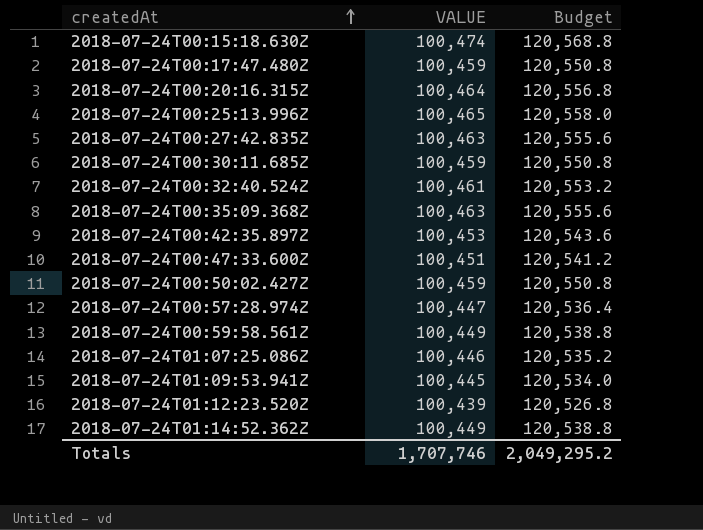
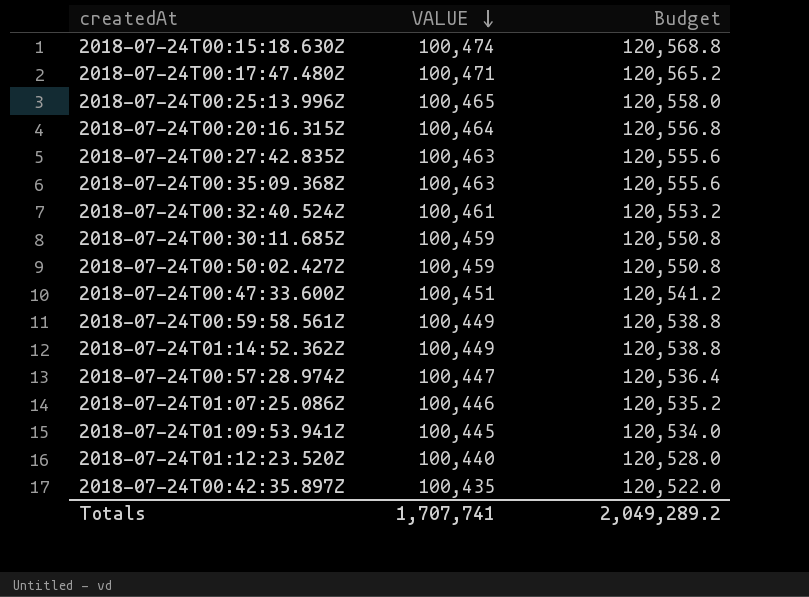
row order: createdAt ascending -> VALUE descending
2018-07-24T00:17:47.480Z | VALUE: 100,459 -> 100,471
2018-07-24T00:17:47.480Z | Budget: 120,550.8 -> 120,565.2
2018-07-24T01:12:23.520Z | VALUE: 100,439 -> 100,440
2018-07-24T01:12:23.520Z | Budget: 120,526.8 -> 120,528.0
2018-07-24T00:42:35.897Z | VALUE: 100,453 -> 100,435
2018-07-24T00:42:35.897Z | Budget: 120,543.6 -> 120,522.0
Totals | VALUE: 1,707,746 -> 1,707,741
Totals | Budget: 2,049,295.2 -> 2,049,289.2

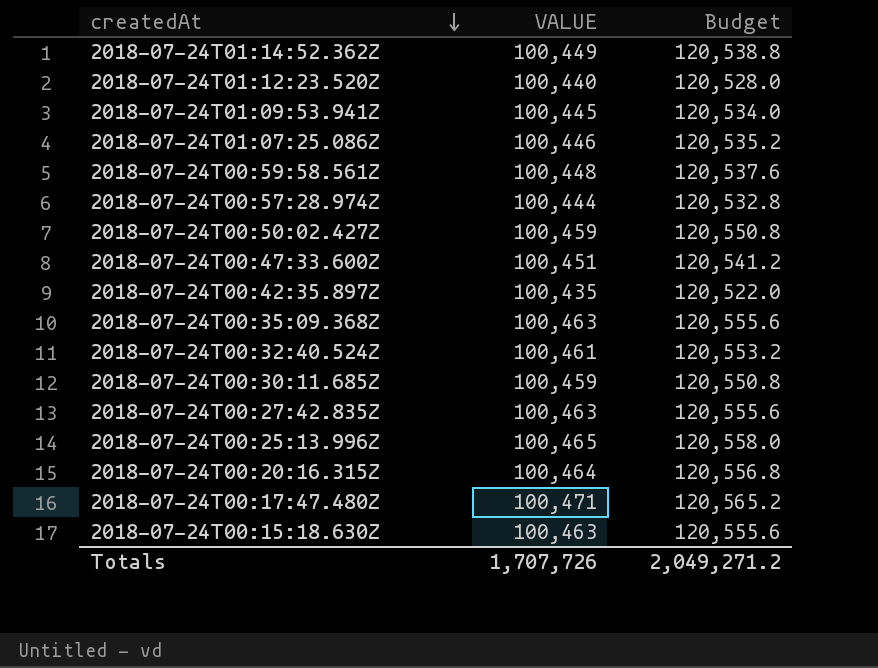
row order: VALUE descending -> createdAt descending
2018-07-24T00:59:58.561Z | VALUE: 100,449 -> 100,448
2018-07-24T00:59:58.561Z | Budget: 120,538.8 -> 120,537.6
2018-07-24T00:57:28.974Z | VALUE: 100,447 -> 100,444
2018-07-24T00:57:28.974Z | Budget: 120,536.4 -> 120,532.8
2018-07-24T00:15:18.630Z | VALUE: 100,474 -> 100,463
2018-07-24T00:15:18.630Z | Budget: 120,568.8 -> 120,555.6
Totals | VALUE: 1,707,741 -> 1,707,726
Totals | Budget: 2,049,289.2 -> 2,049,271.2

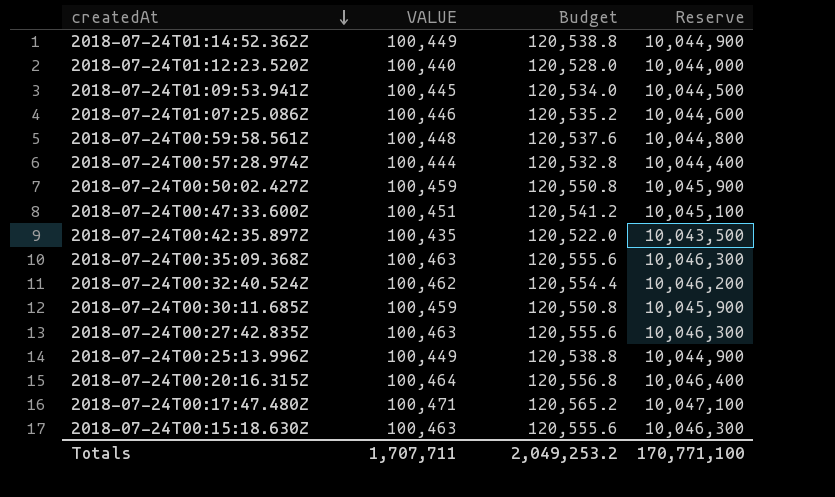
column Reserve | formula: none -> [VALUE] * 100
2018-07-24T00:32:40.524Z | VALUE: 100,461 -> 100,462
2018-07-24T00:32:40.524Z | Budget: 120,553.2 -> 120,554.4
2018-07-24T00:25:13.996Z | VALUE: 100,465 -> 100,449
2018-07-24T00:25:13.996Z | Budget: 120,558.0 -> 120,538.8
Totals | VALUE: 1,707,726 -> 1,707,711
Totals | Budget: 2,049,271.2 -> 2,049,253.2

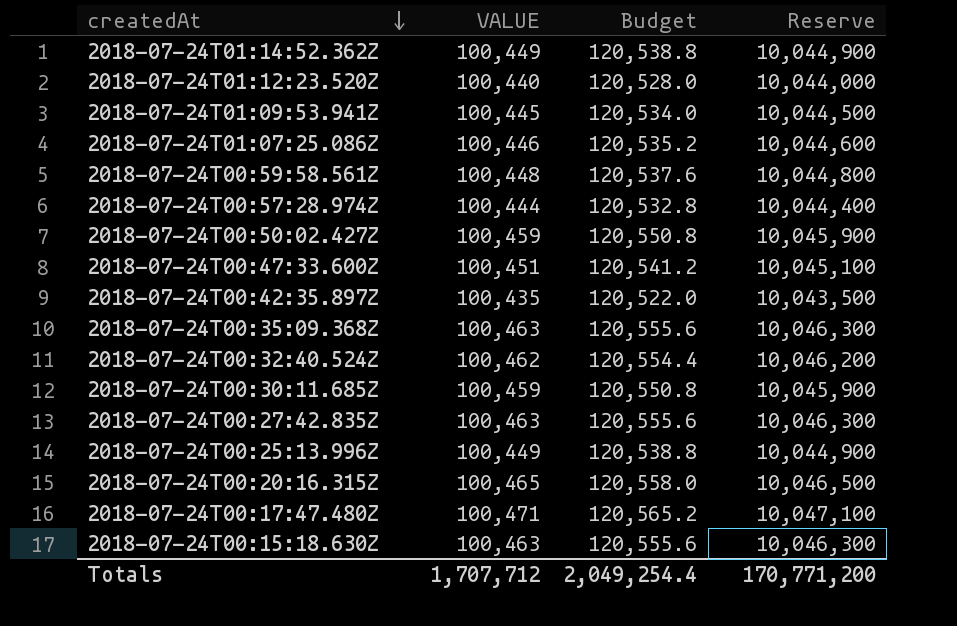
2018-07-24T00:20:16.315Z | VALUE: 100,464 -> 100,465
2018-07-24T00:20:16.315Z | Budget: 120,556.8 -> 120,558.0
2018-07-24T00:20:16.315Z | Reserve: 10,046,400 -> 10,046,500
Totals | VALUE: 1,707,711 -> 1,707,712
Totals | Budget: 2,049,253.2 -> 2,049,254.4
Totals | Reserve: 170,771,100 -> 170,771,200

